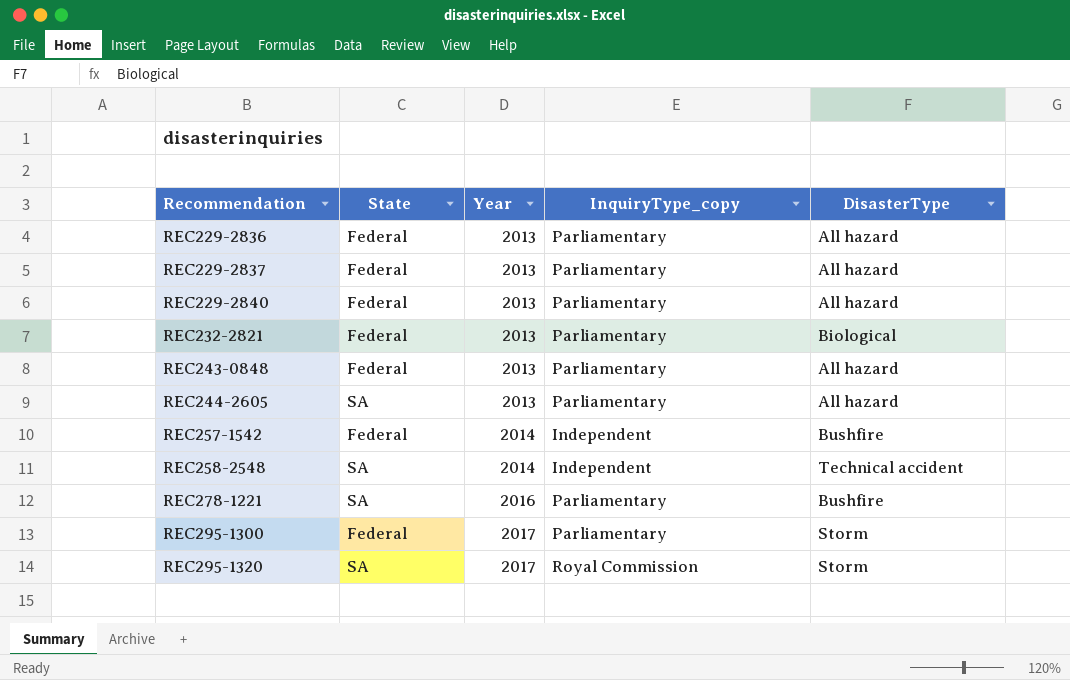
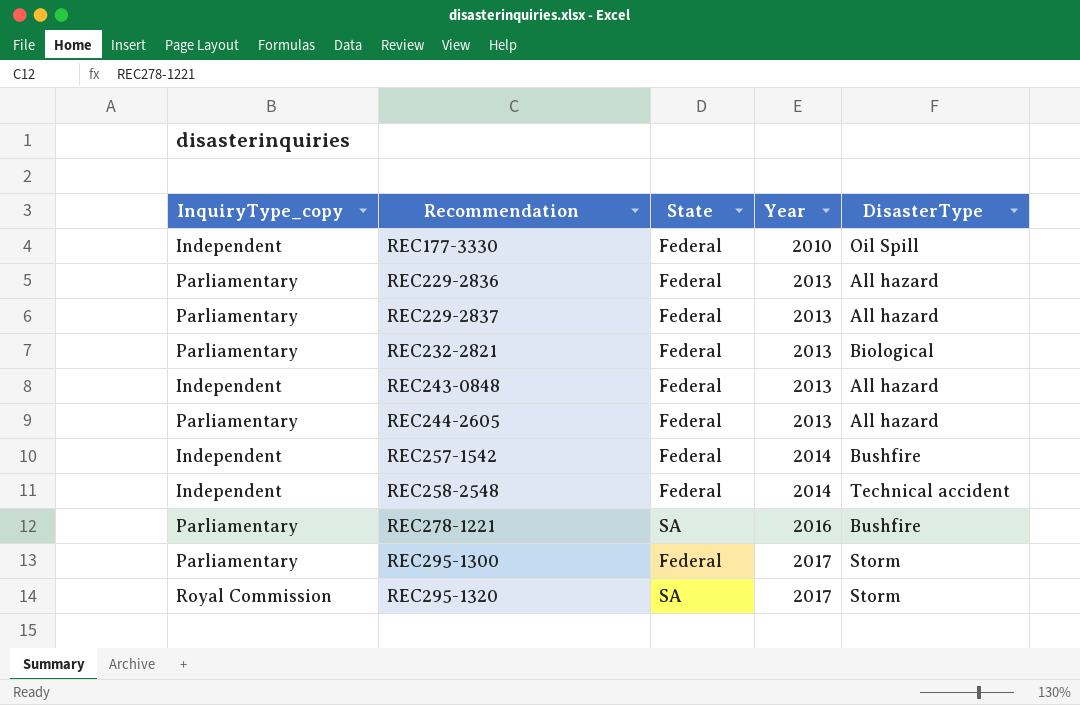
column InquiryType_copy | position: 4 -> 1
row REC229-2840: Federal | 2013 | Parliamentary | All hazard -> none
row REC177-3330: none -> Independent | Federal | 2010 | Oil Spill
REC243-0848 | InquiryType_copy: Parliamentary -> Independent
REC244-2605 | State: SA -> Federal
REC258-2548 | State: SA -> Federal

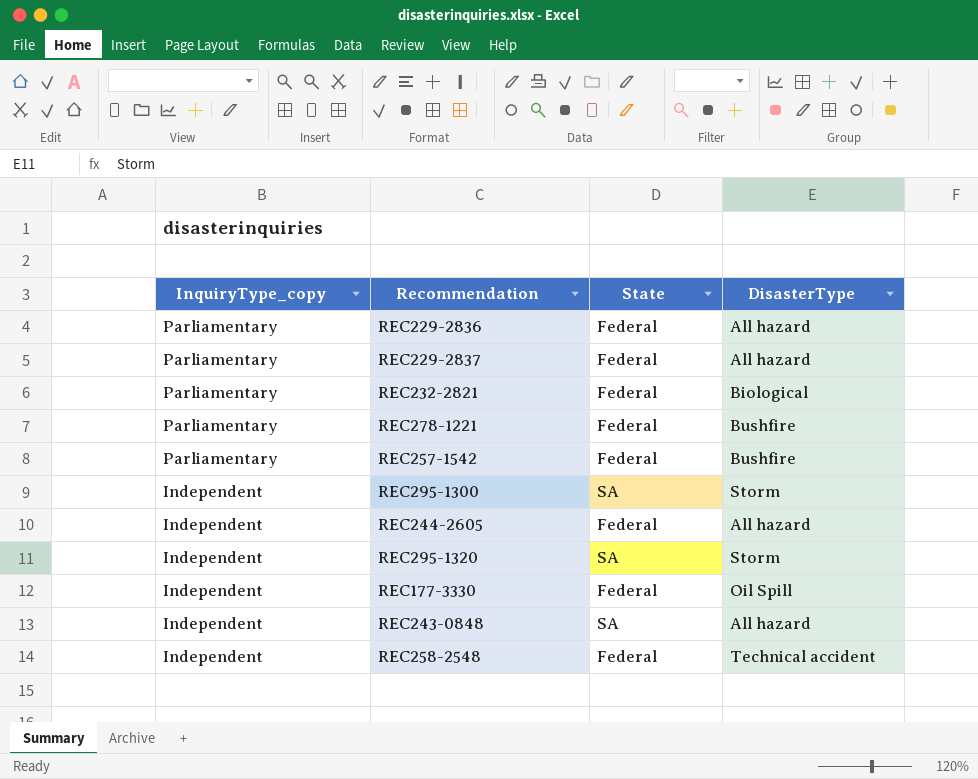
row order: Recommendation ascending -> InquiryType_copy descending
column Year | position: 4 -> none
REC278-1221 | State: SA -> Federal
REC257-1542 | InquiryType_copy: Independent -> Parliamentary
REC295-1300 | InquiryType_copy: Parliamentary -> Independent
REC295-1300 | State: Federal -> SA
REC244-2605 | InquiryType_copy: Parliamentary -> Independent
REC295-1320 | InquiryType_copy: Royal Commission -> Independent
REC243-0848 | State: Federal -> SA

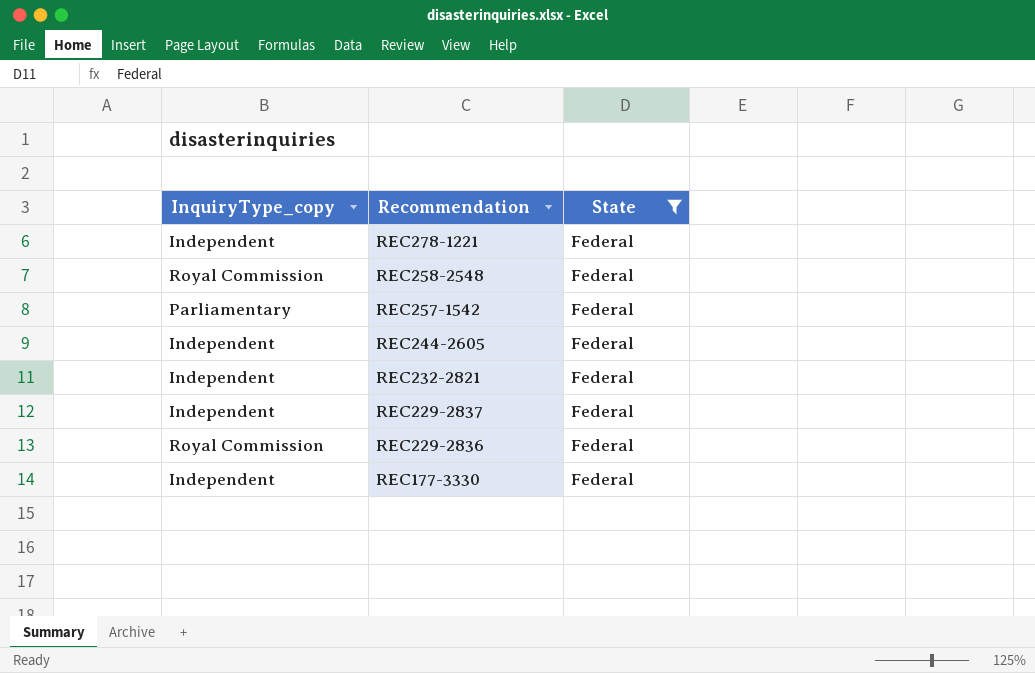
filter: none -> State = Federal
row order: InquiryType_copy descending -> Recommendation descending
column DisasterType | position: 4 -> none
REC278-1221 | InquiryType_copy: Parliamentary -> Independent
REC258-2548 | InquiryType_copy: Independent -> Royal Commission
REC232-2821 | InquiryType_copy: Parliamentary -> Independent
REC229-2837 | InquiryType_copy: Parliamentary -> Independent
REC229-2836 | InquiryType_copy: Parliamentary -> Royal Commission

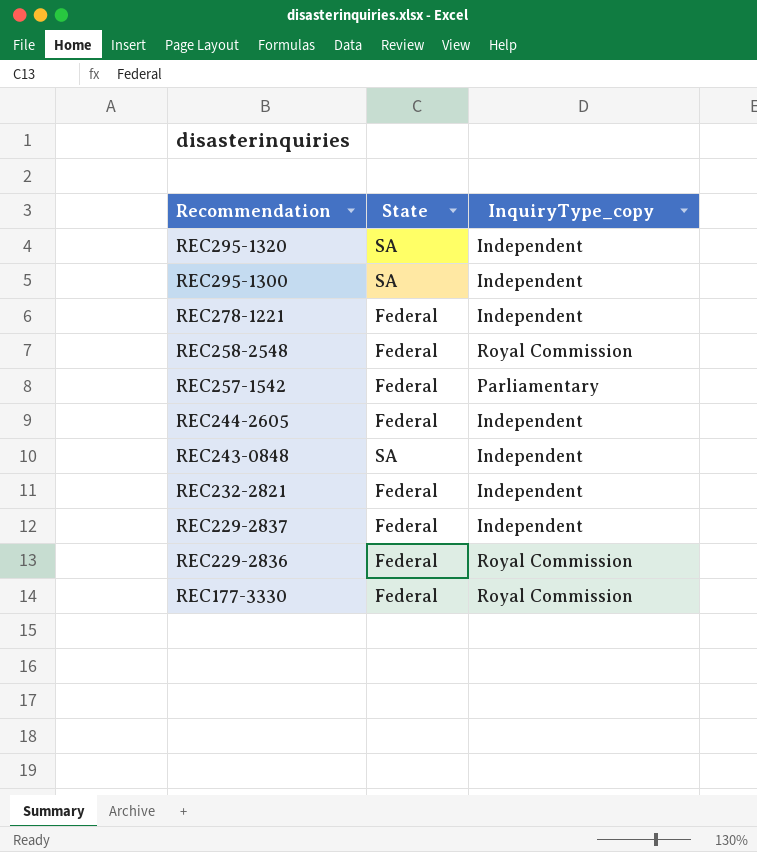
filter: State = Federal -> none
column InquiryType_copy | position: 1 -> 3
REC177-3330 | InquiryType_copy: Independent -> Royal Commission

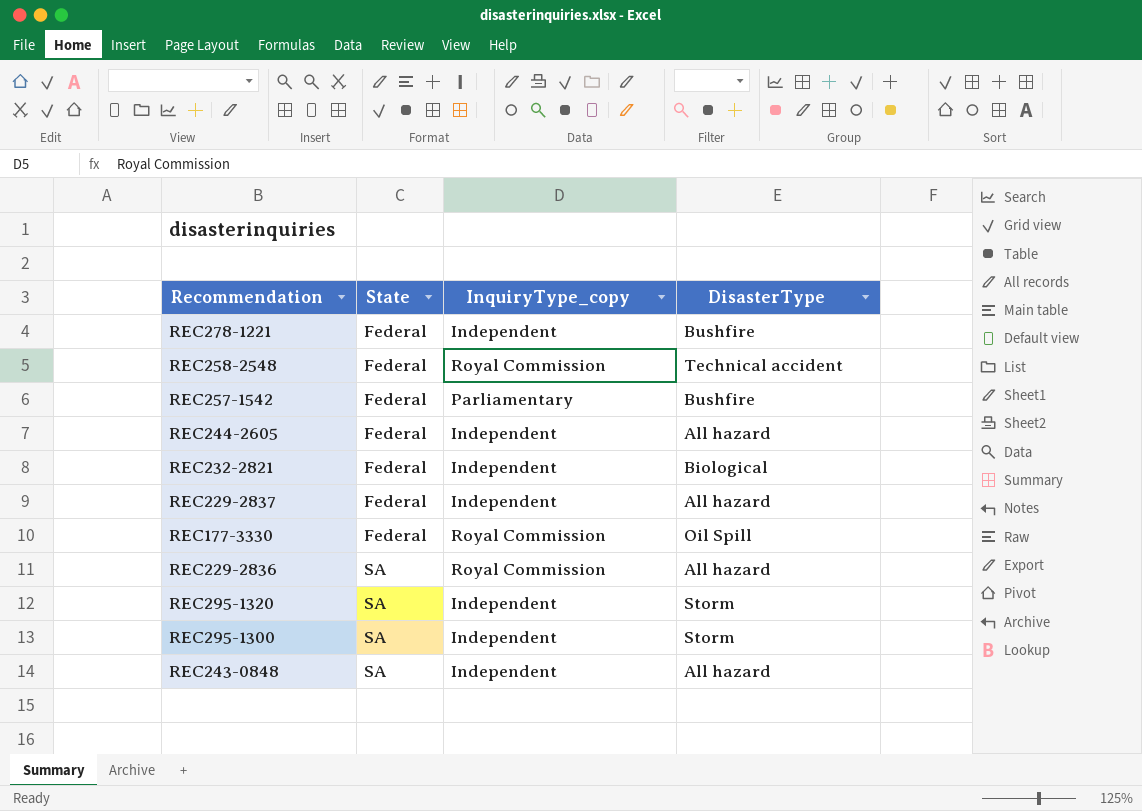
row order: Recommendation descending -> State ascending
column DisasterType | position: none -> 4
REC229-2836 | State: Federal -> SA

